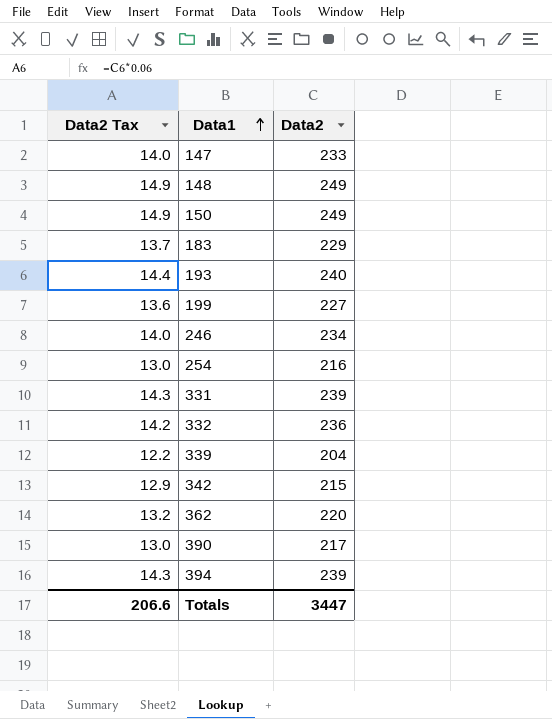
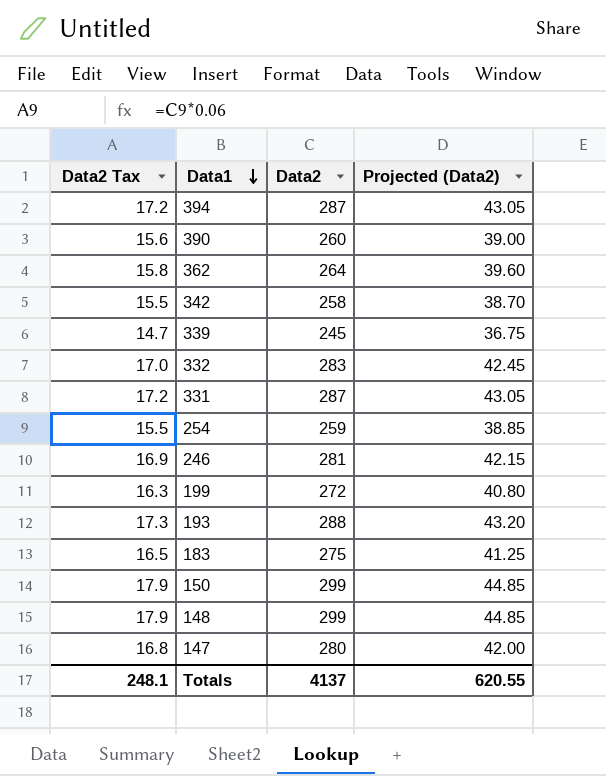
row order: Data1 ascending -> Data1 descending
column Projected (Data2) | formula: none -> [Data2] * 0.15
394 | Data2 Tax: 14.3 -> 17.2
394 | Data2: 239 -> 287
390 | Data2 Tax: 13.0 -> 15.6
390 | Data2: 217 -> 260
362 | Data2 Tax: 13.2 -> 15.8
362 | Data2: 220 -> 264
342 | Data2 Tax: 12.9 -> 15.5
342 | Data2: 215 -> 258
339 | Data2 Tax: 12.2 -> 14.7
339 | Data2: 204 -> 245
332 | Data2 Tax: 14.2 -> 17.0
332 | Data2: 236 -> 283
331 | Data2 Tax: 14.3 -> 17.2
331 | Data2: 239 -> 287
254 | Data2 Tax: 13.0 -> 15.5
254 | Data2: 216 -> 259
246 | Data2 Tax: 14.0 -> 16.9
246 | Data2: 234 -> 281
199 | Data2 Tax: 13.6 -> 16.3
199 | Data2: 227 -> 272
193 | Data2 Tax: 14.4 -> 17.3
193 | Data2: 240 -> 288
183 | Data2 Tax: 13.7 -> 16.5
183 | Data2: 229 -> 275
150 | Data2 Tax: 14.9 -> 17.9
150 | Data2: 249 -> 299
148 | Data2 Tax: 14.9 -> 17.9
148 | Data2: 249 -> 299
147 | Data2 Tax: 14.0 -> 16.8
147 | Data2: 233 -> 280
Totals | Data2 Tax: 206.6 -> 248.1
Totals | Data2: 3447 -> 4137

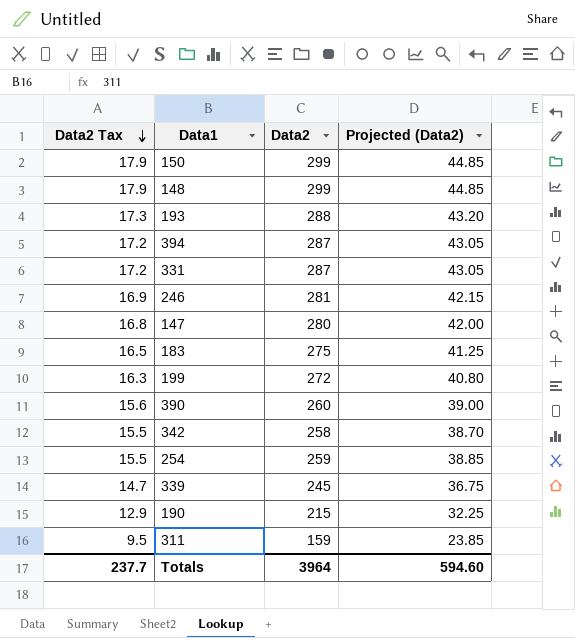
row order: Data1 descending -> Data2 Tax descending
row 362: 15.8 | 264 | 39.60 -> none
row 332: 17.0 | 283 | 42.45 -> none
row 190: none -> 12.9 | 215 | 32.25
row 311: none -> 9.5 | 159 | 23.85
Totals | Data2 Tax: 248.1 -> 237.7
Totals | Data2: 4137 -> 3964
Totals | Projected (Data2): 620.55 -> 594.60

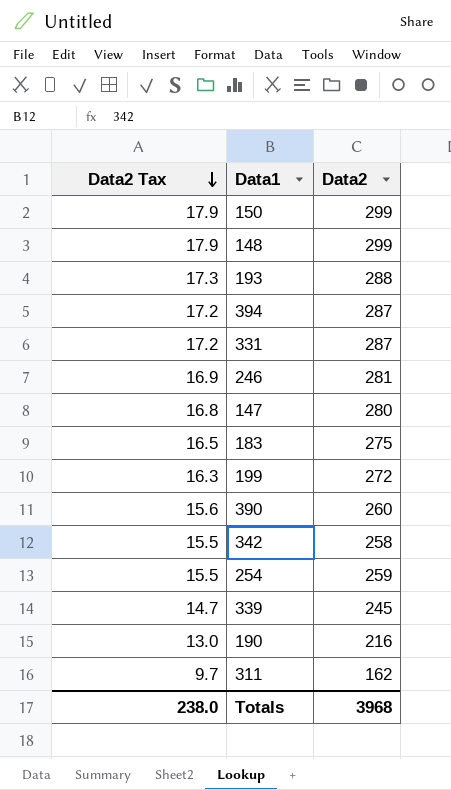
column Projected (Data2) | formula: [Data2] * 0.15 -> none
190 | Data2 Tax: 12.9 -> 13.0
190 | Data2: 215 -> 216
311 | Data2 Tax: 9.5 -> 9.7
311 | Data2: 159 -> 162
Totals | Data2 Tax: 237.7 -> 238.0
Totals | Data2: 3964 -> 3968

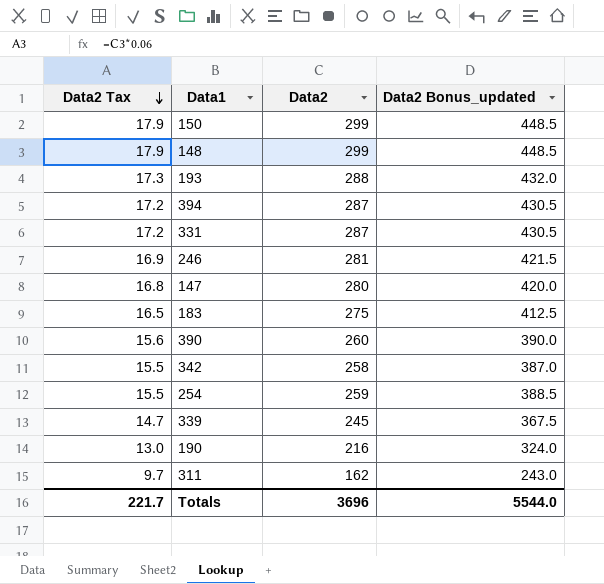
column Data2 Bonus_updated | formula: none -> [Data2] * 1.5
row 199: 16.3 | 272 -> none
Totals | Data2 Tax: 238.0 -> 221.7
Totals | Data2: 3968 -> 3696

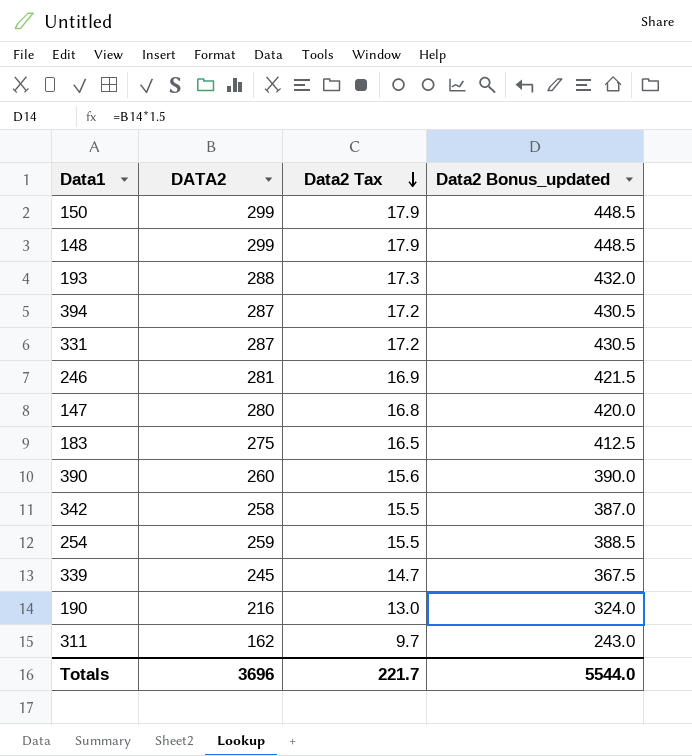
column name: Data2 -> DATA2
column Data2 Tax | position: 1 -> 3

